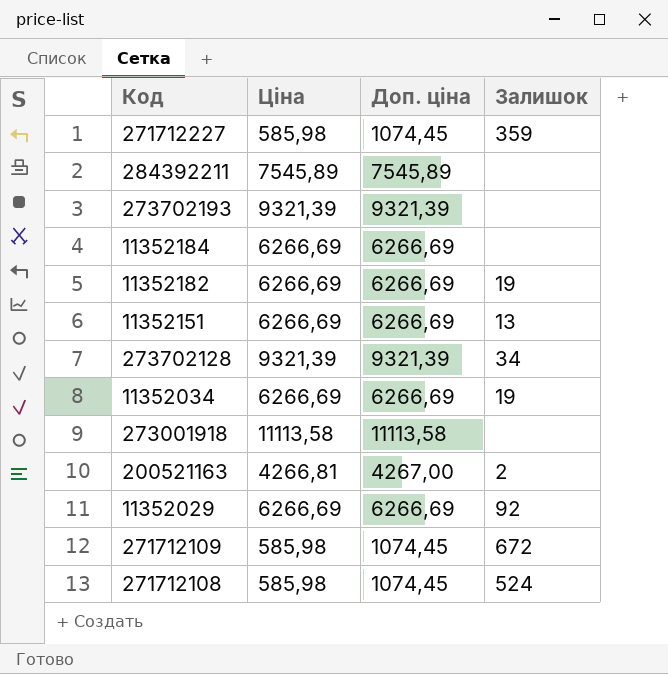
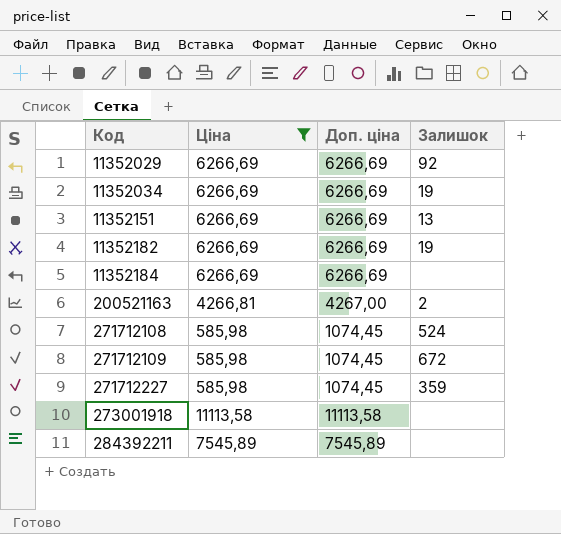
filter: none -> Ціна != 9321,39
row order: none -> Код ascending

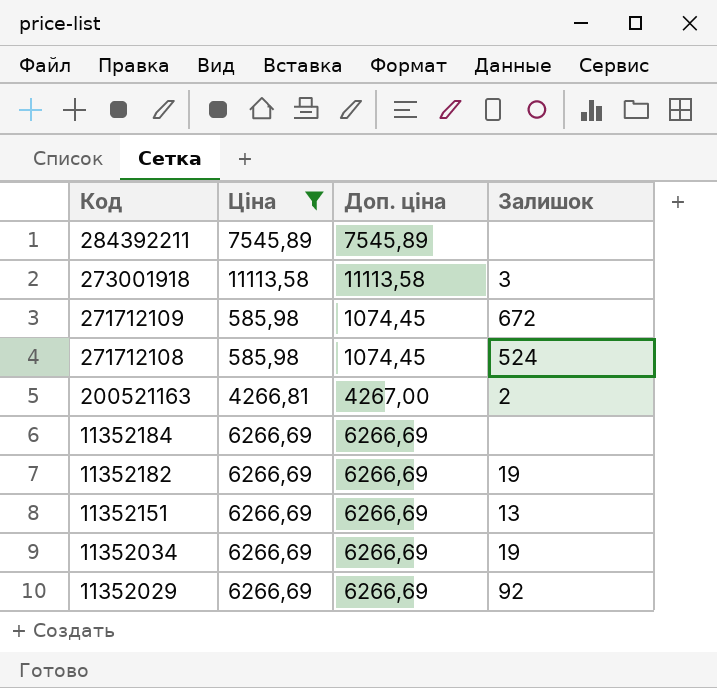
row order: Код ascending -> Код descending
row 271712227: 585,98 | 1074,45 | 359 -> none
273001918 | Залишок: none -> 3

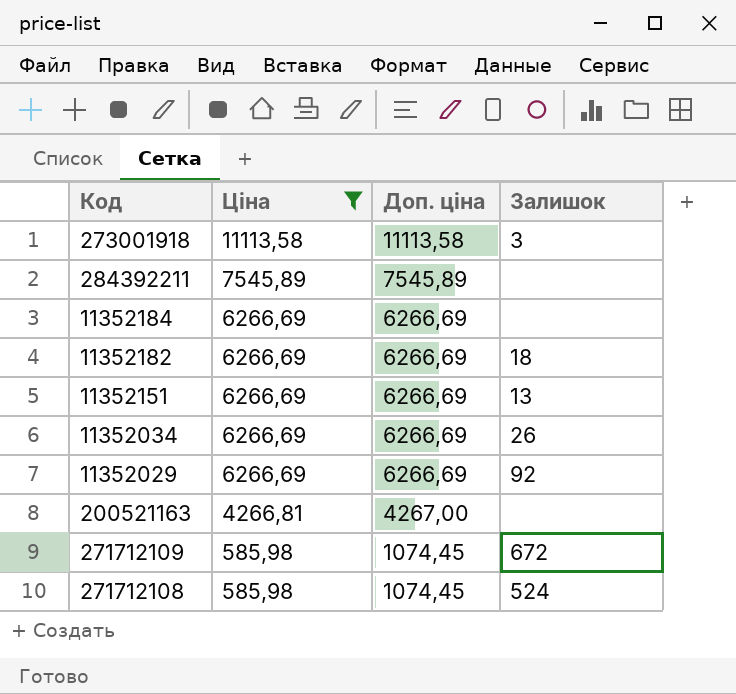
row order: Код descending -> Ціна descending
11352182 | Залишок: 19 -> 18
11352034 | Залишок: 19 -> 26
200521163 | Залишок: 2 -> none

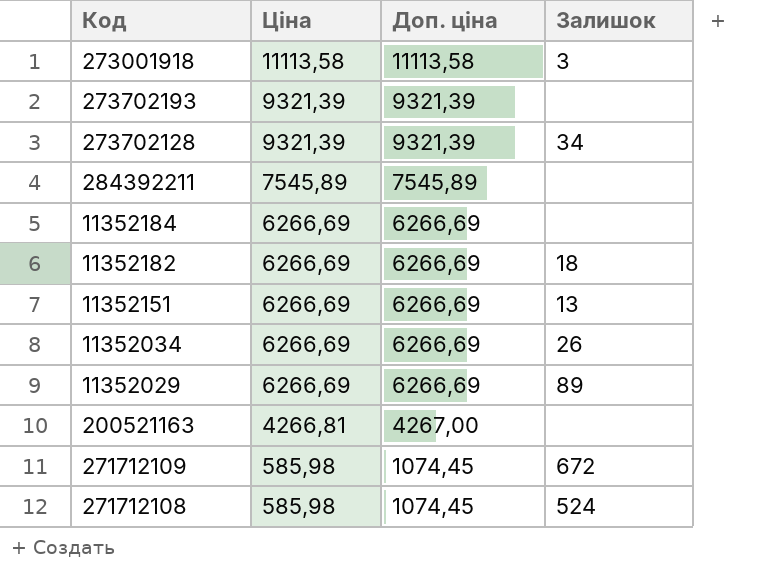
filter: Ціна != 9321,39 -> none
11352029 | Залишок: 92 -> 89

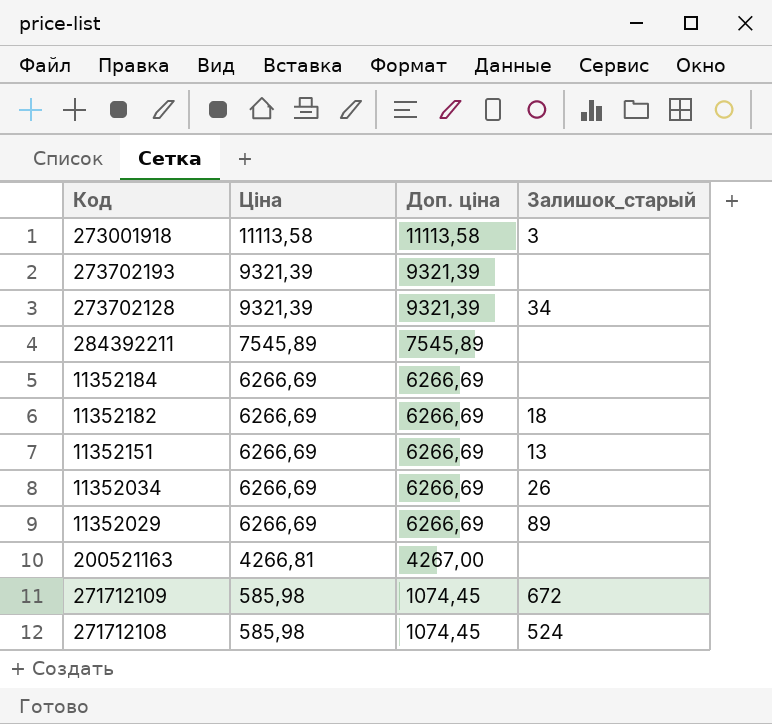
column name: Залишок -> Залишок_старый

